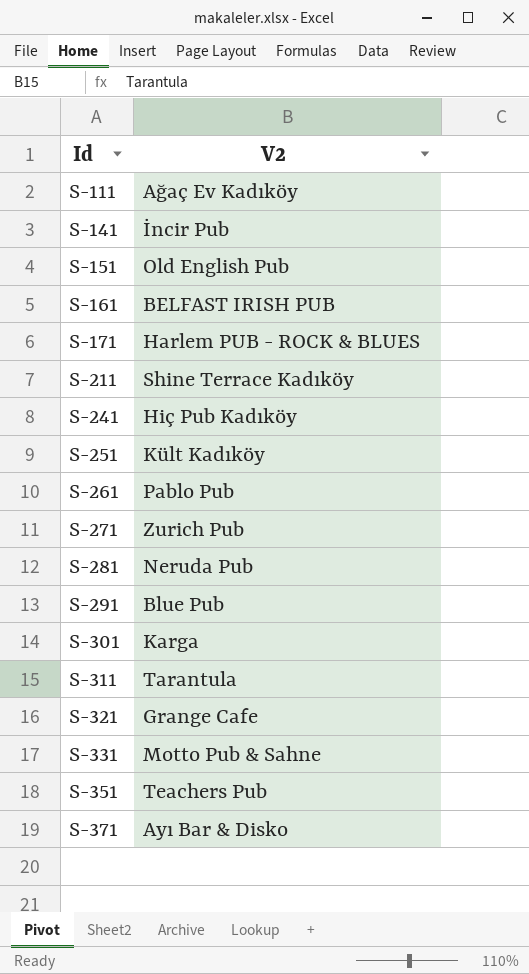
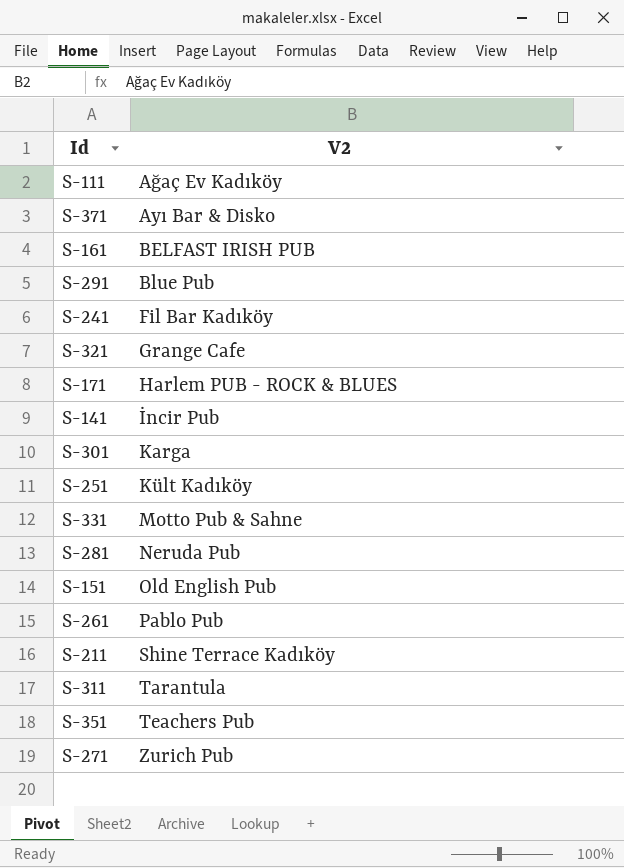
row order: Id ascending -> V2 ascending
S-241 | V2: Hiç Pub Kadıköy -> Fil Bar Kadıköy

